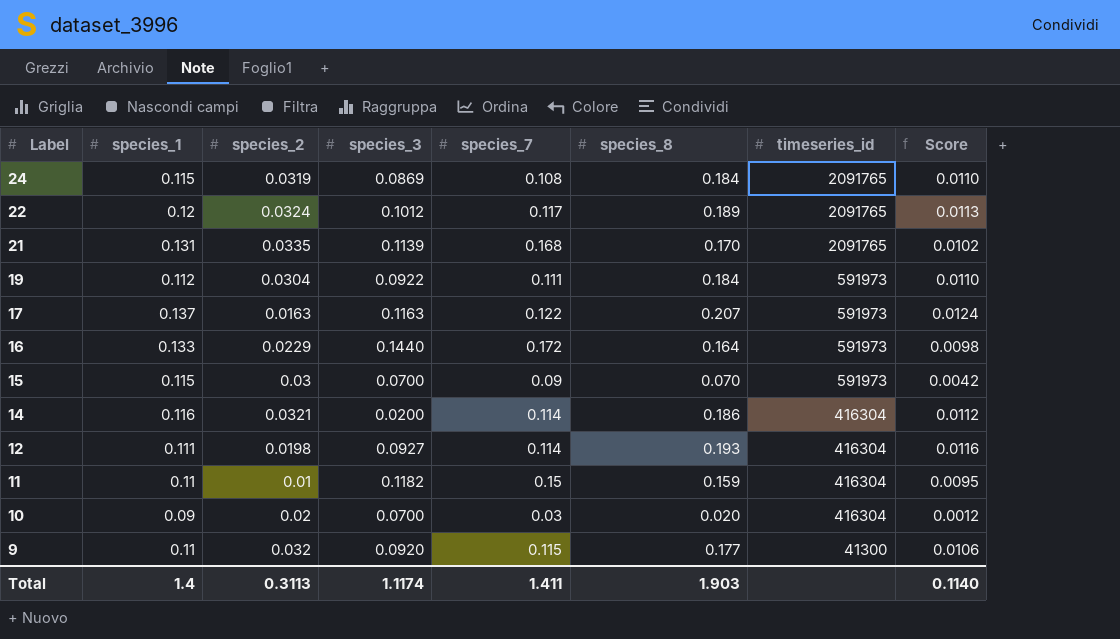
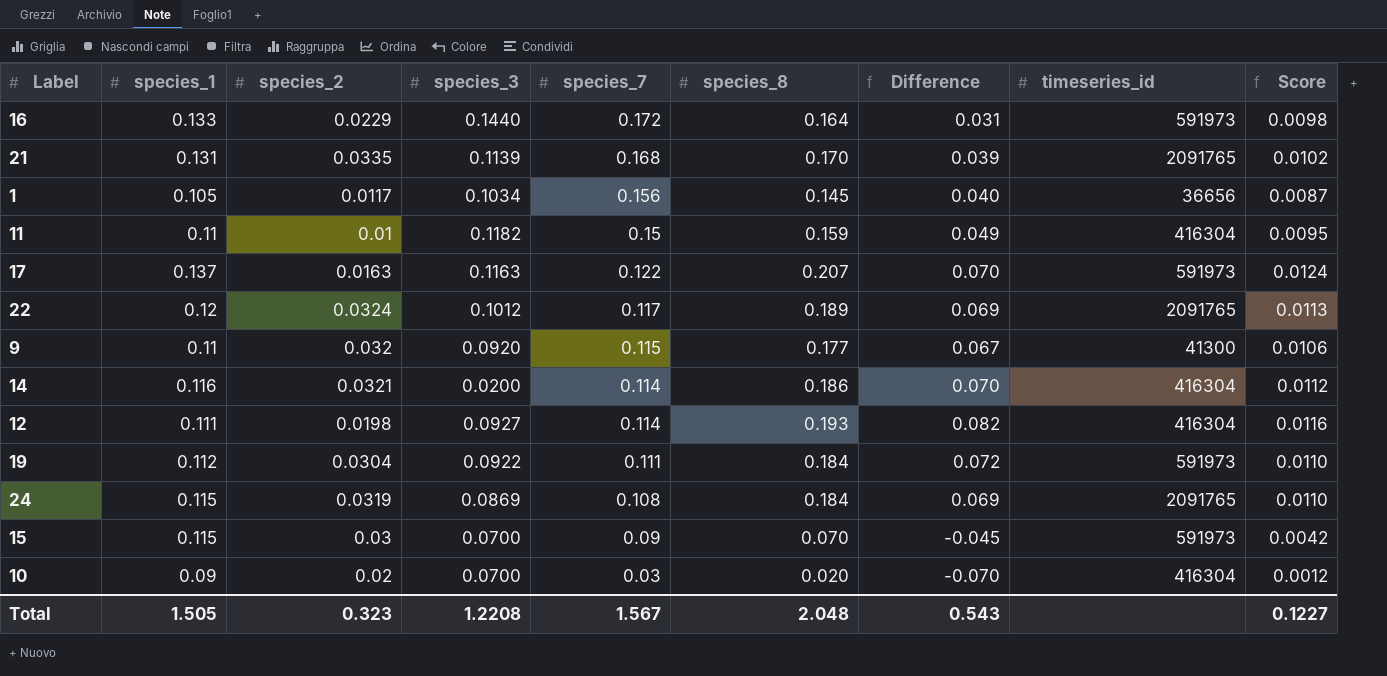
row order: Label descending -> species_7 descending
column Difference | formula: none -> [species_8] - [species_1]
row 1: none -> 0.105 | 0.0117 | 0.1034 | 0.156 | 0.145 | 0.040 | 36656 | 0.0087
Total | species_1: 1.4 -> 1.505
Total | species_2: 0.3113 -> 0.323
Total | species_3: 1.1174 -> 1.2208
Total | species_7: 1.411 -> 1.567
Total | species_8: 1.903 -> 2.048
Total | Score: 0.1140 -> 0.1227

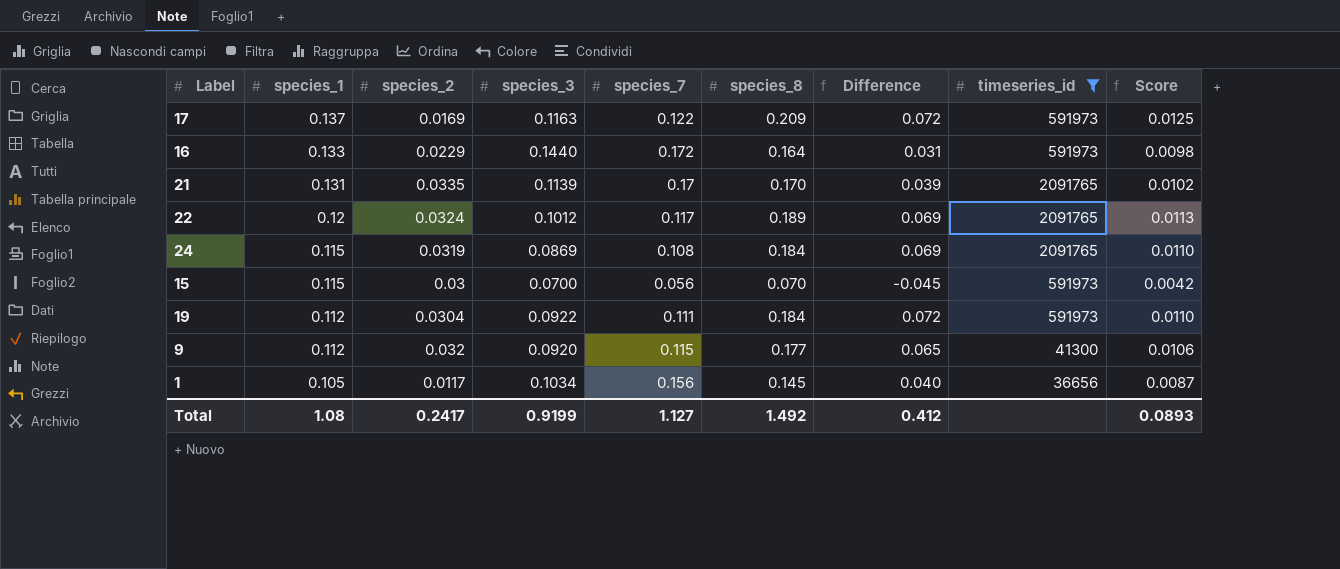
filter: none -> timeseries_id != 416304
row order: species_7 descending -> species_1 descending
17 | species_2: 0.0163 -> 0.0169
17 | species_8: 0.207 -> 0.209
17 | Difference: 0.070 -> 0.072
17 | Score: 0.0124 -> 0.0125
21 | species_7: 0.168 -> 0.17
15 | species_7: 0.09 -> 0.056
9 | species_1: 0.11 -> 0.112
9 | Difference: 0.067 -> 0.065
Total | species_1: 1.505 -> 1.08
Total | species_2: 0.323 -> 0.2417
Total | species_3: 1.2208 -> 0.9199
Total | species_7: 1.567 -> 1.127
Total | species_8: 2.048 -> 1.492
Total | Difference: 0.543 -> 0.412
Total | Score: 0.1227 -> 0.0893

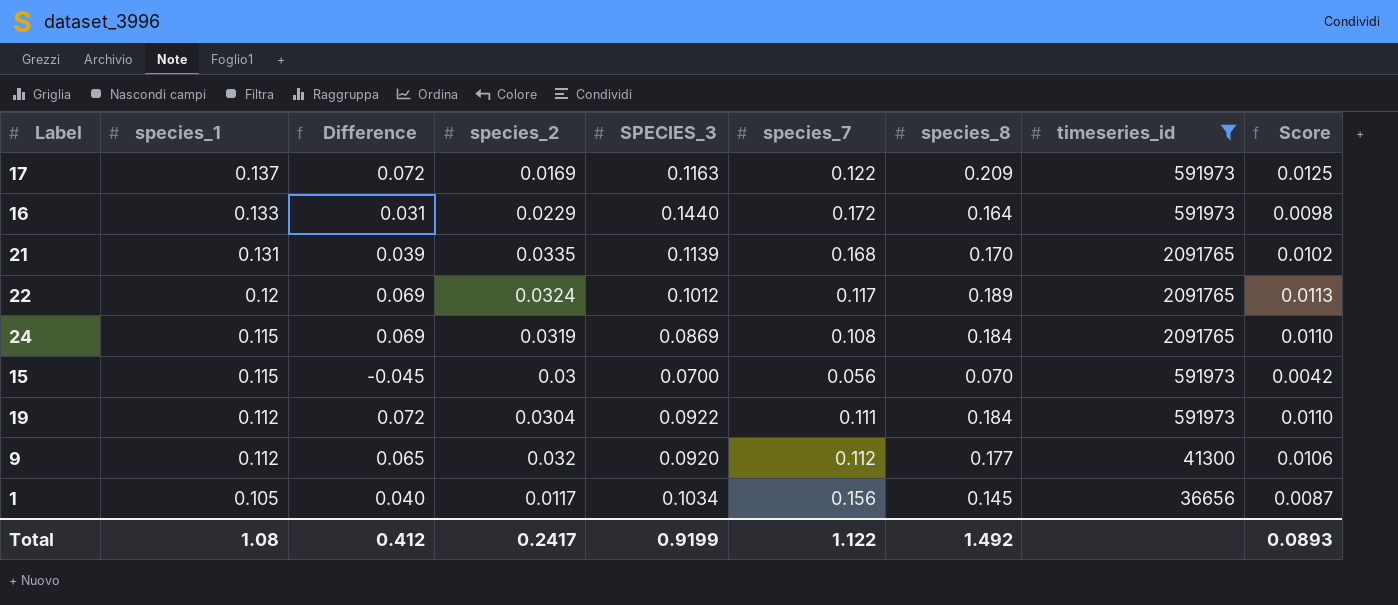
column Difference | position: 7 -> 3
column name: species_3 -> SPECIES_3
21 | species_7: 0.17 -> 0.168
9 | species_7: 0.115 -> 0.112
Total | species_7: 1.127 -> 1.122

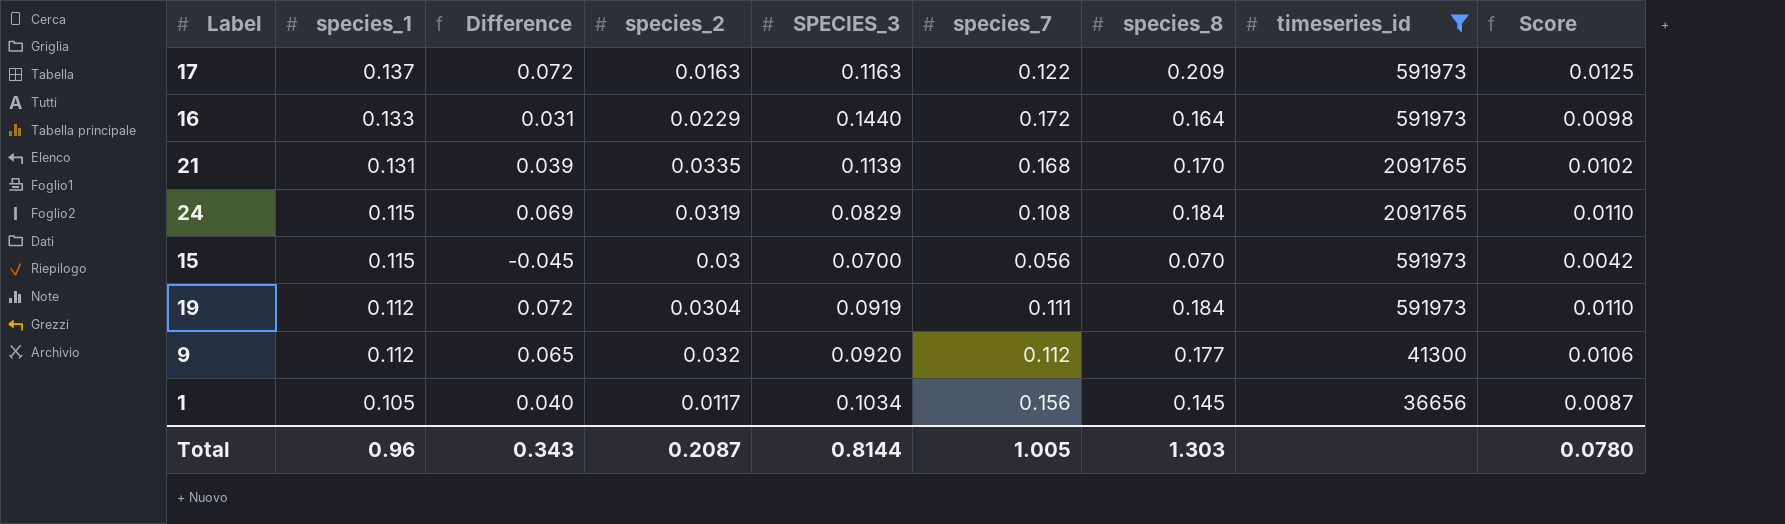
row 22: 0.12 | 0.069 | 0.0324 | 0.1012 | 0.117 | 0.189 | 2091765 | 0.0113 -> none
17 | species_2: 0.0169 -> 0.0163
24 | SPECIES_3: 0.0869 -> 0.0829
19 | SPECIES_3: 0.0922 -> 0.0919
Total | species_1: 1.08 -> 0.96
Total | Difference: 0.412 -> 0.343
Total | species_2: 0.2417 -> 0.2087
Total | SPECIES_3: 0.9199 -> 0.8144
Total | species_7: 1.122 -> 1.005
Total | species_8: 1.492 -> 1.303
Total | Score: 0.0893 -> 0.0780

